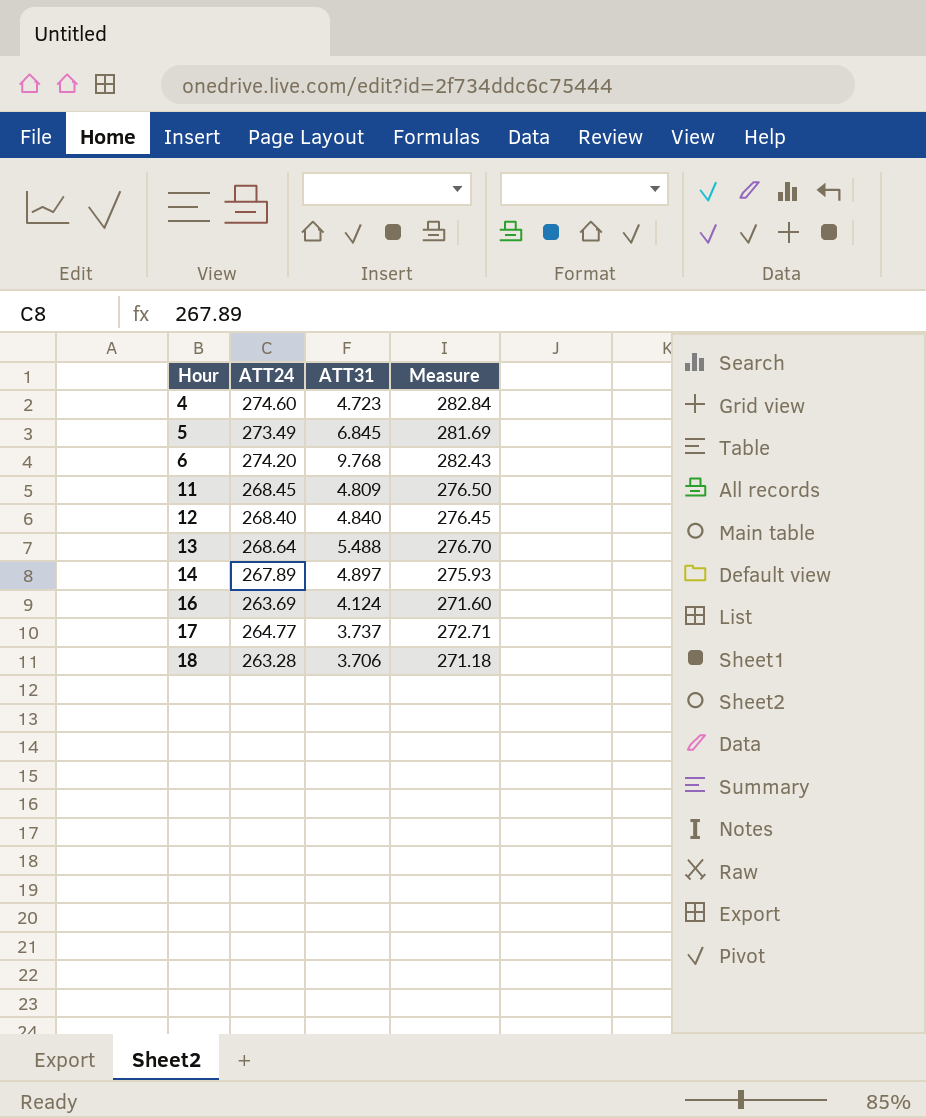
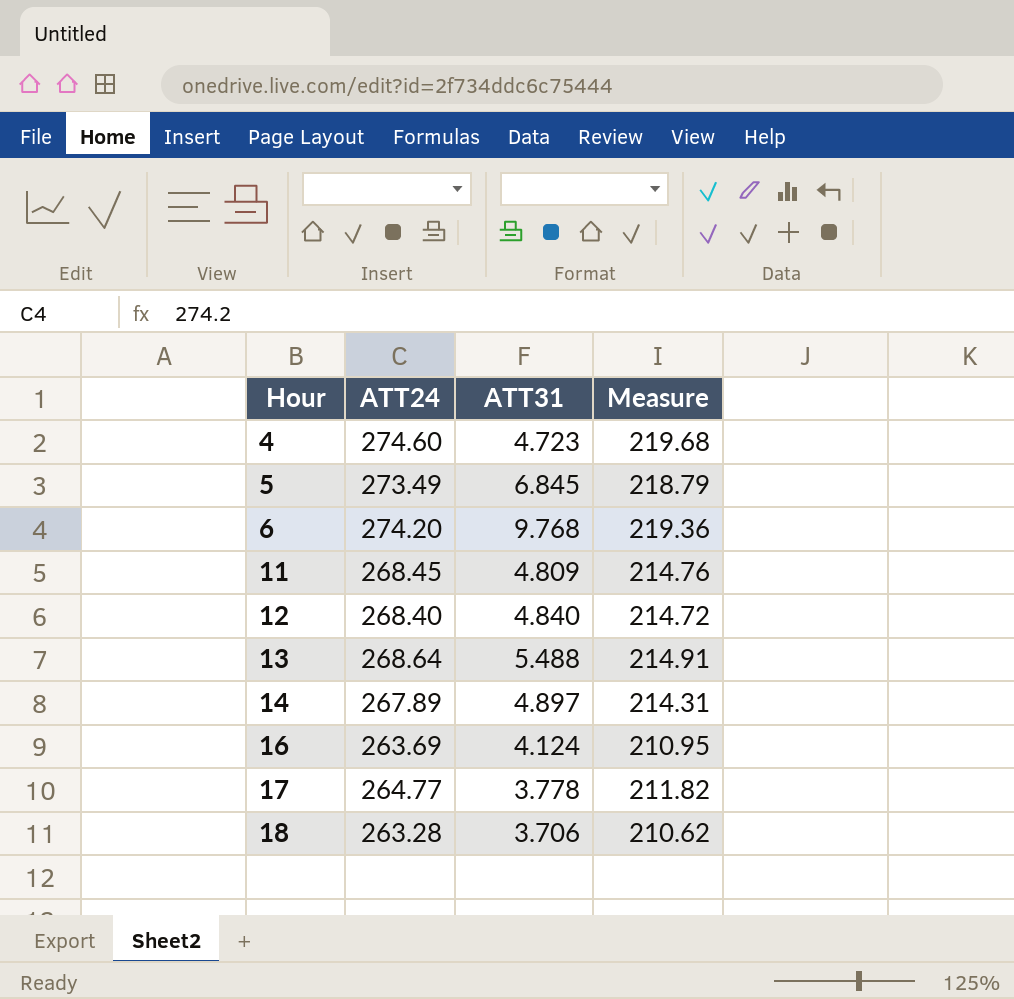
column Measure | formula: [ATT24] * 1.03 -> [ATT24] * 0.8
17 | ATT31: 3.737 -> 3.778

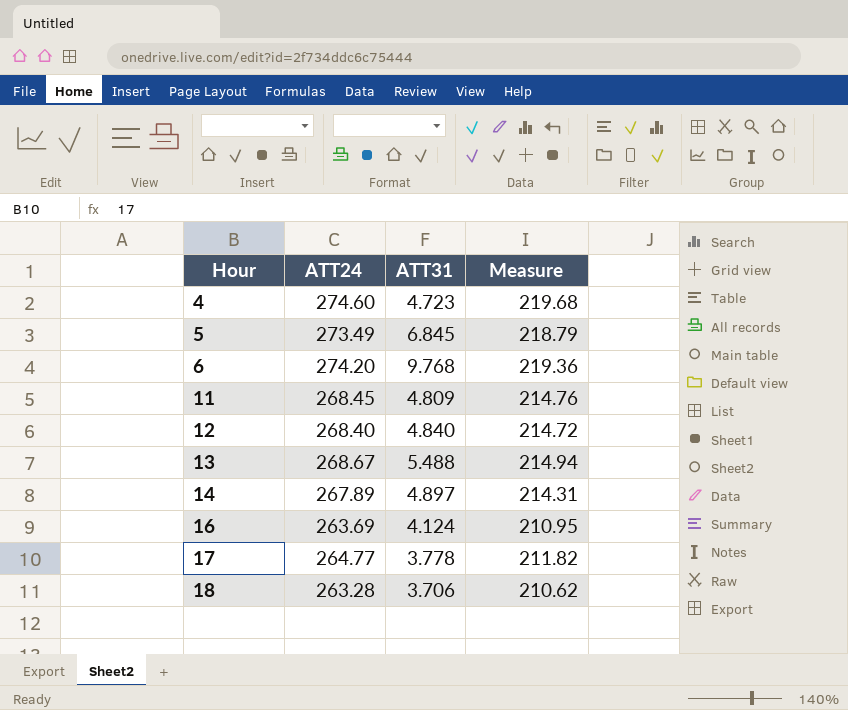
13 | ATT24: 268.64 -> 268.67
13 | Measure: 214.91 -> 214.94

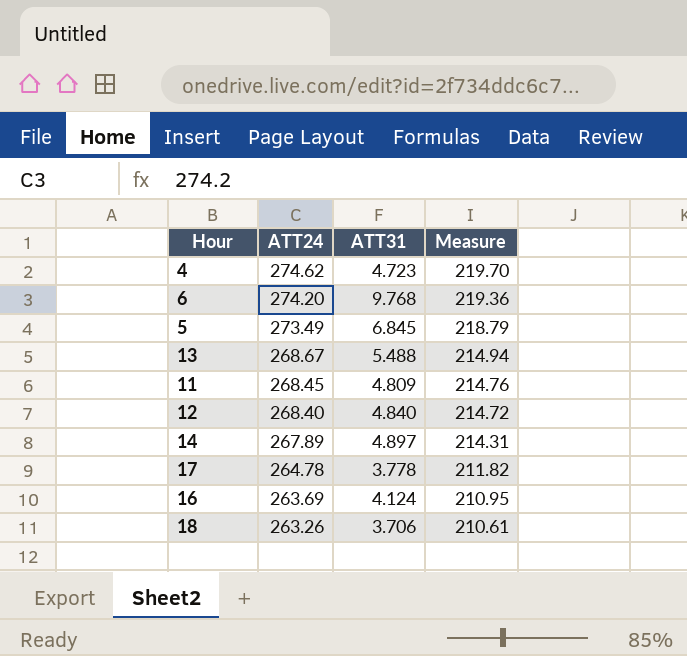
row order: Hour ascending -> ATT24 descending
4 | ATT24: 274.60 -> 274.62
4 | Measure: 219.68 -> 219.70
17 | ATT24: 264.77 -> 264.78
18 | ATT24: 263.28 -> 263.26
18 | Measure: 210.62 -> 210.61

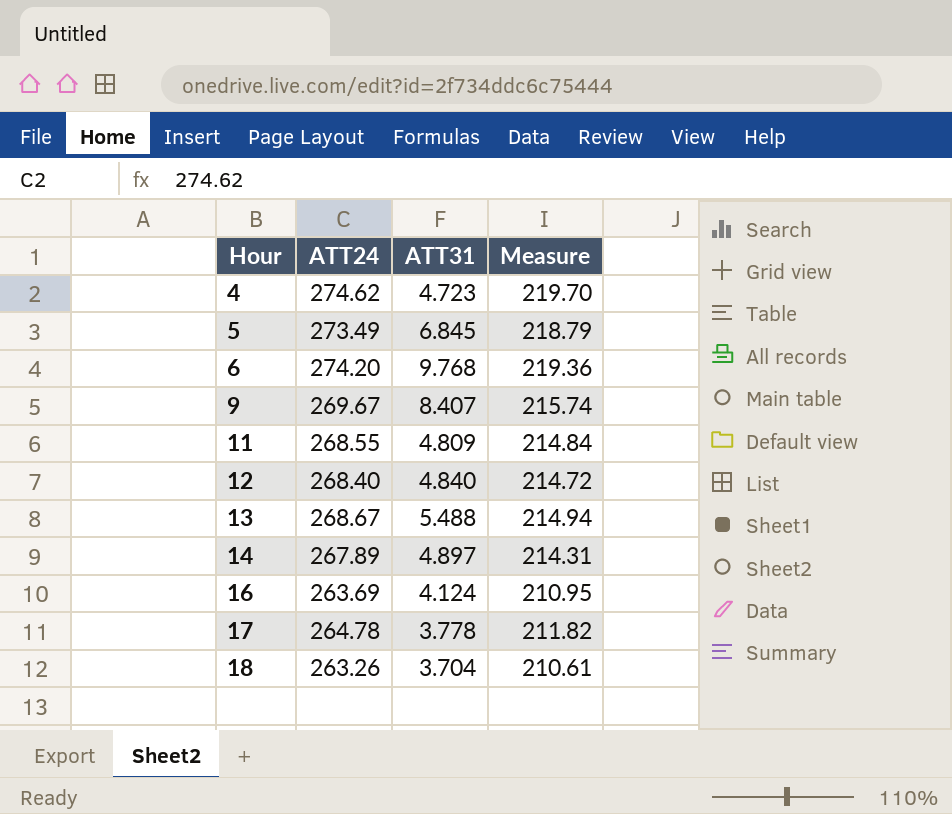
row order: ATT24 descending -> Hour ascending
row 9: none -> 269.67 | 8.407 | 215.74
11 | ATT24: 268.45 -> 268.55
11 | Measure: 214.76 -> 214.84
18 | ATT31: 3.706 -> 3.704

